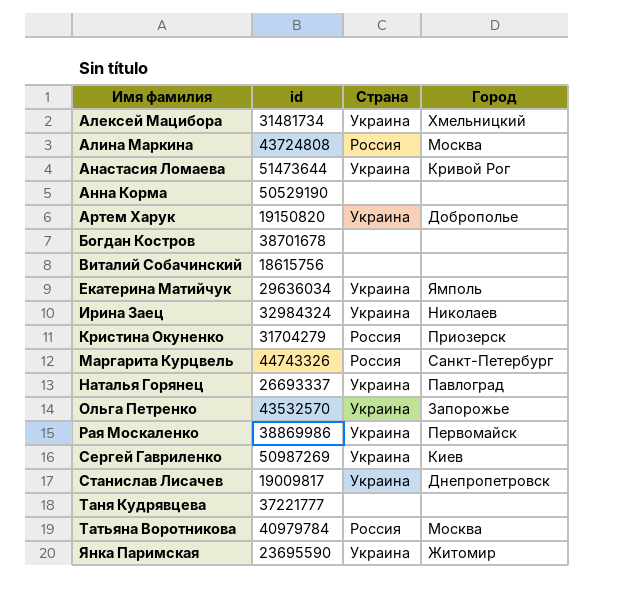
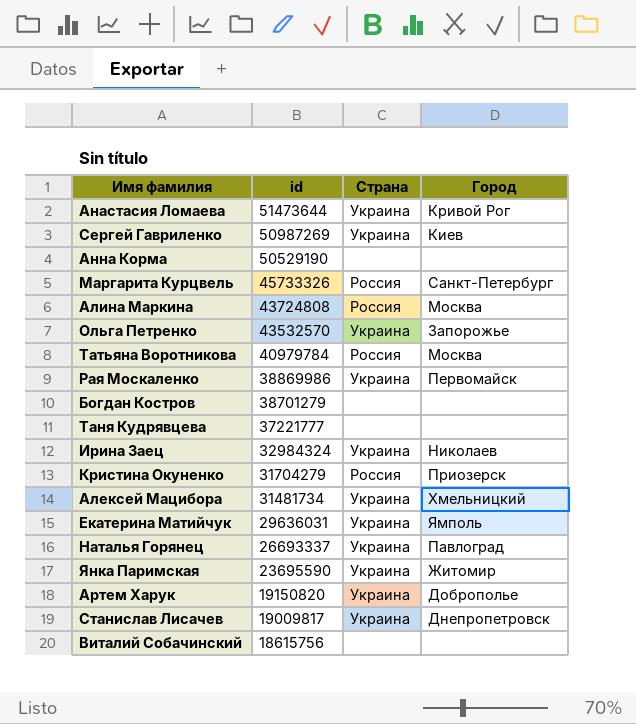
row order: Имя фамилия ascending -> id descending
Маргарита Курцвель | id: 44743326 -> 45733326
Богдан Костров | id: 38701678 -> 38701279
Екатерина Матийчук | id: 29636034 -> 29636031

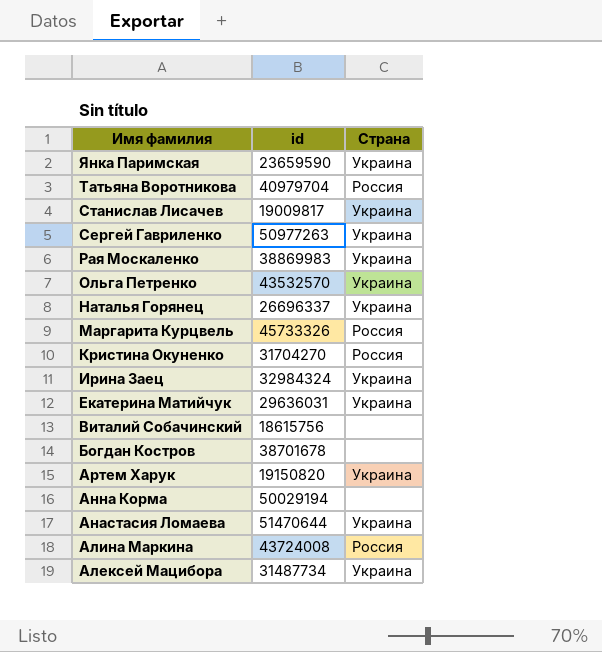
row order: id descending -> Имя фамилия descending
column Город | position: 4 -> none
row Таня Кудрявцева: 37221777 | none | none -> none
Янка Паримская | id: 23695590 -> 23659590
Татьяна Воротникова | id: 40979784 -> 40979704
Сергей Гавриленко | id: 50987269 -> 50977263
Рая Москаленко | id: 38869986 -> 38869983
Наталья Горянец | id: 26693337 -> 26696337
Кристина Окуненко | id: 31704279 -> 31704270
Богдан Костров | id: 38701279 -> 38701678
Анна Корма | id: 50529190 -> 50029194
Анастасия Ломаева | id: 51473644 -> 51470644
Алина Маркина | id: 43724808 -> 43724008
Алексей Мацибора | id: 31481734 -> 31487734

